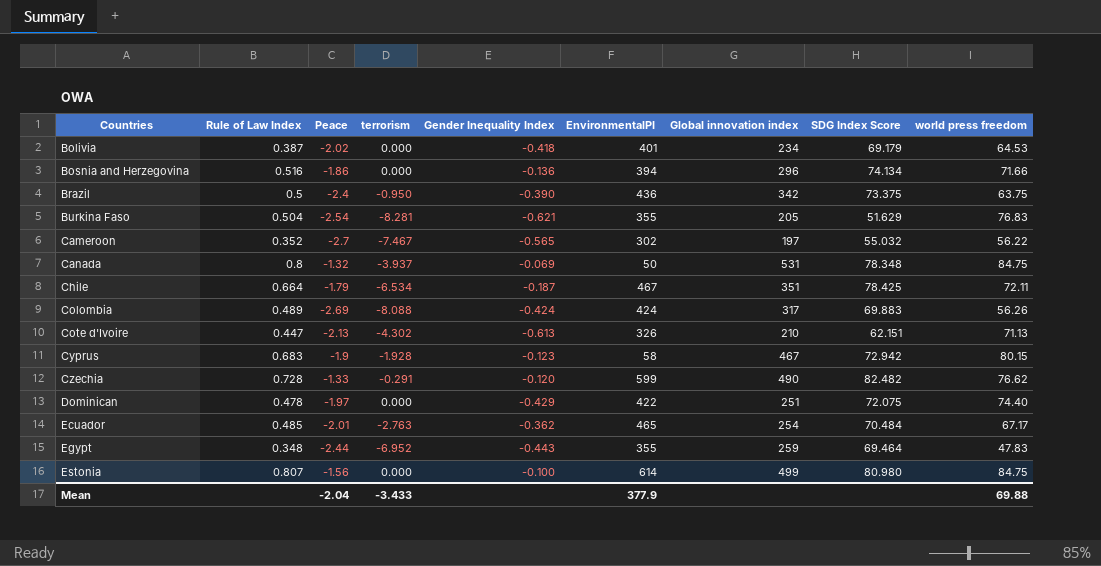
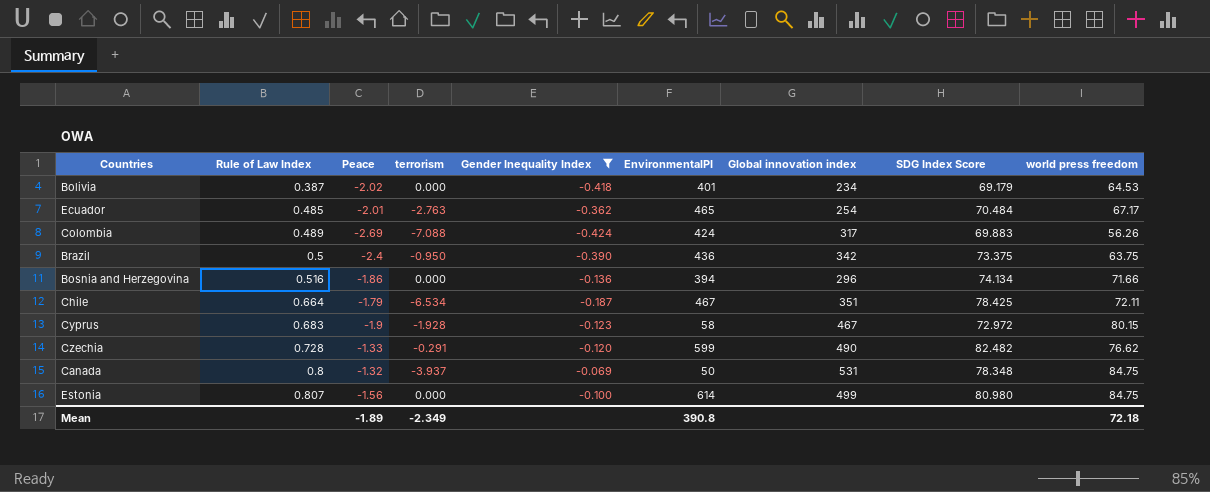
filter: none -> Gender Inequality Index >= -0.424
row order: Countries ascending -> Rule of Law Index ascending
Colombia | terrorism: -8.088 -> -7.088
Cyprus | SDG Index Score: 72.942 -> 72.972
Mean | Peace: -2.04 -> -1.89
Mean | terrorism: -3.433 -> -2.349
Mean | EnvironmentalPI: 377.9 -> 390.8
Mean | world press freedom: 69.88 -> 72.18

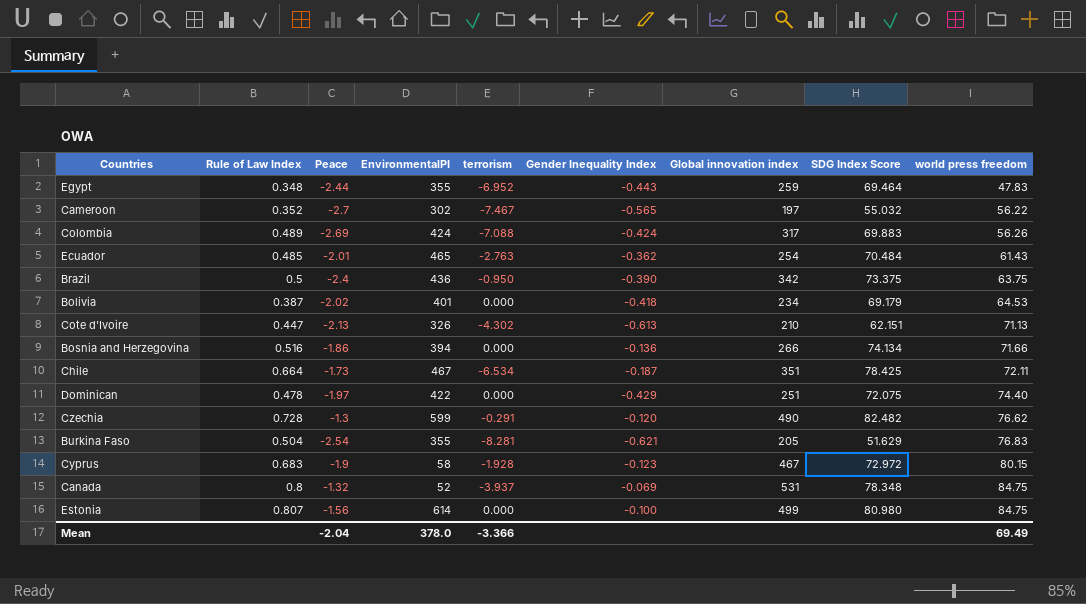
filter: Gender Inequality Index >= -0.424 -> none
row order: Rule of Law Index ascending -> world press freedom ascending
column EnvironmentalPI | position: 6 -> 4
Ecuador | world press freedom: 67.17 -> 61.43
Bosnia and Herzegovina | Global innovation index: 296 -> 266
Chile | Peace: -1.79 -> -1.73
Czechia | Peace: -1.33 -> -1.3
Canada | EnvironmentalPI: 50 -> 52
Mean | Peace: -1.89 -> -2.04
Mean | EnvironmentalPI: 390.8 -> 378.0
Mean | terrorism: -2.349 -> -3.366
Mean | world press freedom: 72.18 -> 69.49

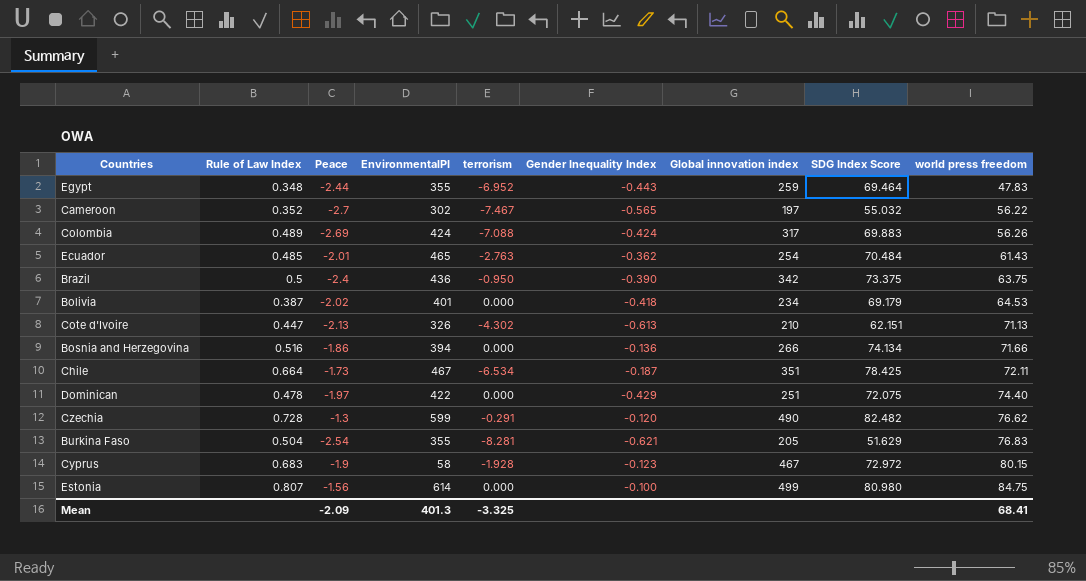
row Canada: 0.8 | -1.32 | 52 | -3.937 | -0.069 | 531 | 78.348 | 84.75 -> none
Mean | Peace: -2.04 -> -2.09
Mean | EnvironmentalPI: 378.0 -> 401.3
Mean | terrorism: -3.366 -> -3.325
Mean | world press freedom: 69.49 -> 68.41

